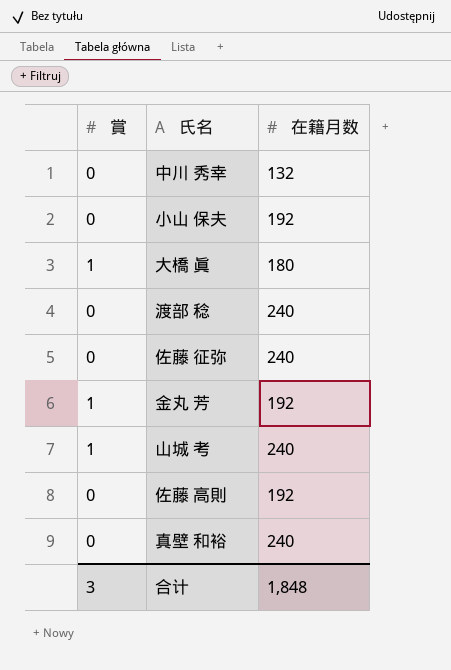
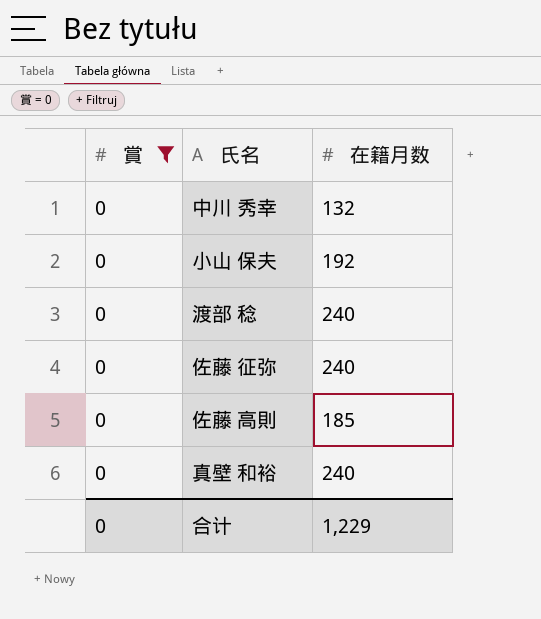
filter: none -> 賞 = 0
佐藤 高則 | 在籍月数: 192 -> 185
合计 | 賞: 3 -> 0
合计 | 在籍月数: 1,848 -> 1,229

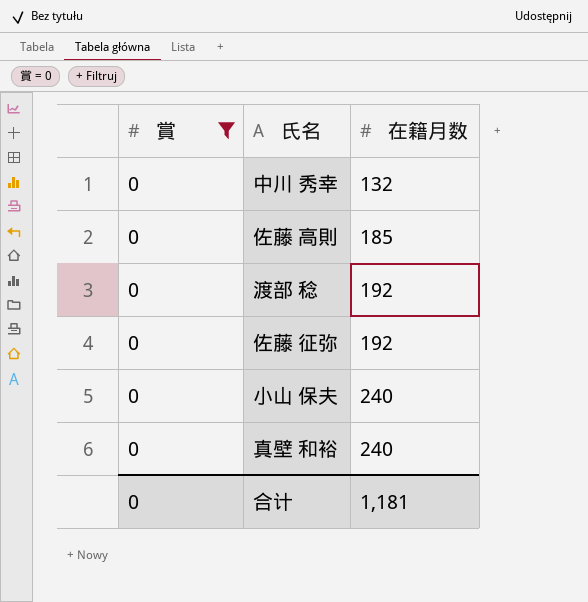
row order: none -> 在籍月数 ascending
渡部 稔 | 在籍月数: 240 -> 192
佐藤 征弥 | 在籍月数: 240 -> 192
小山 保夫 | 在籍月数: 192 -> 240
合计 | 在籍月数: 1,229 -> 1,181

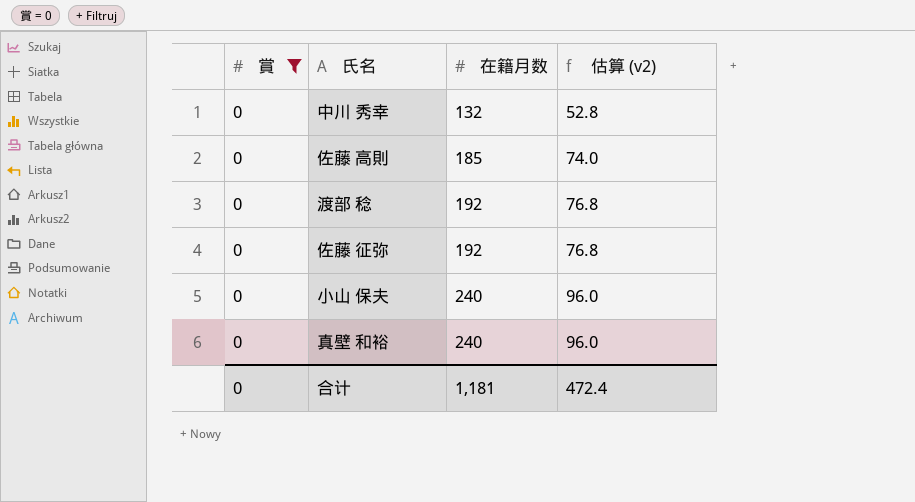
column 估算 (v2) | formula: none -> [在籍月数] * 0.4

